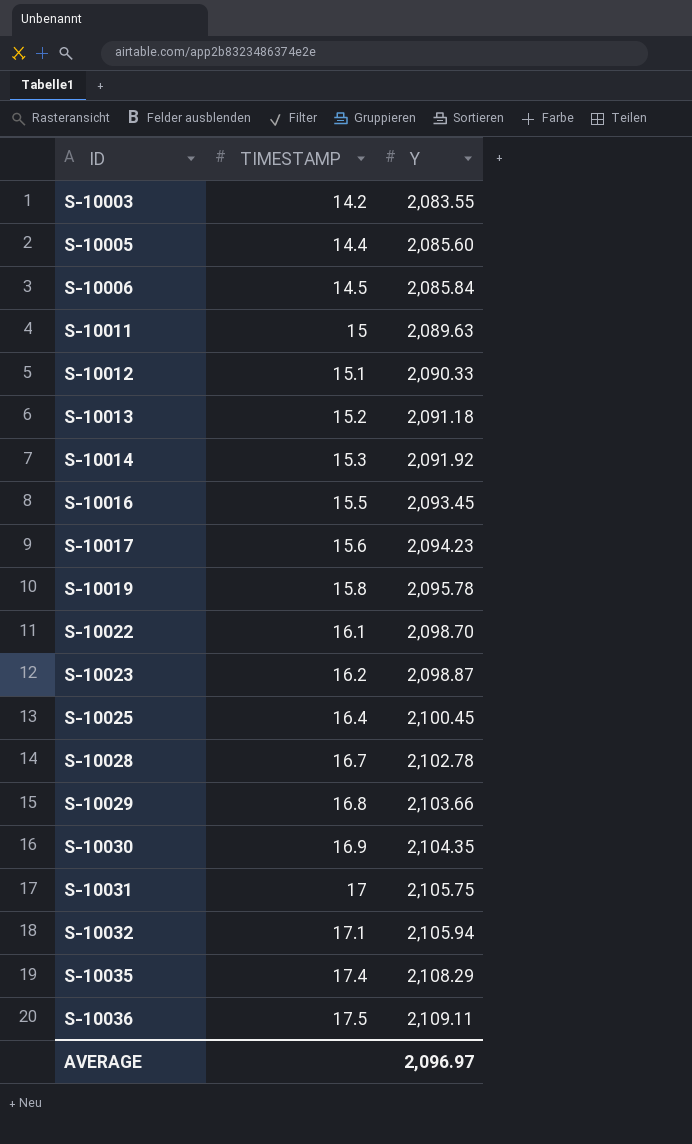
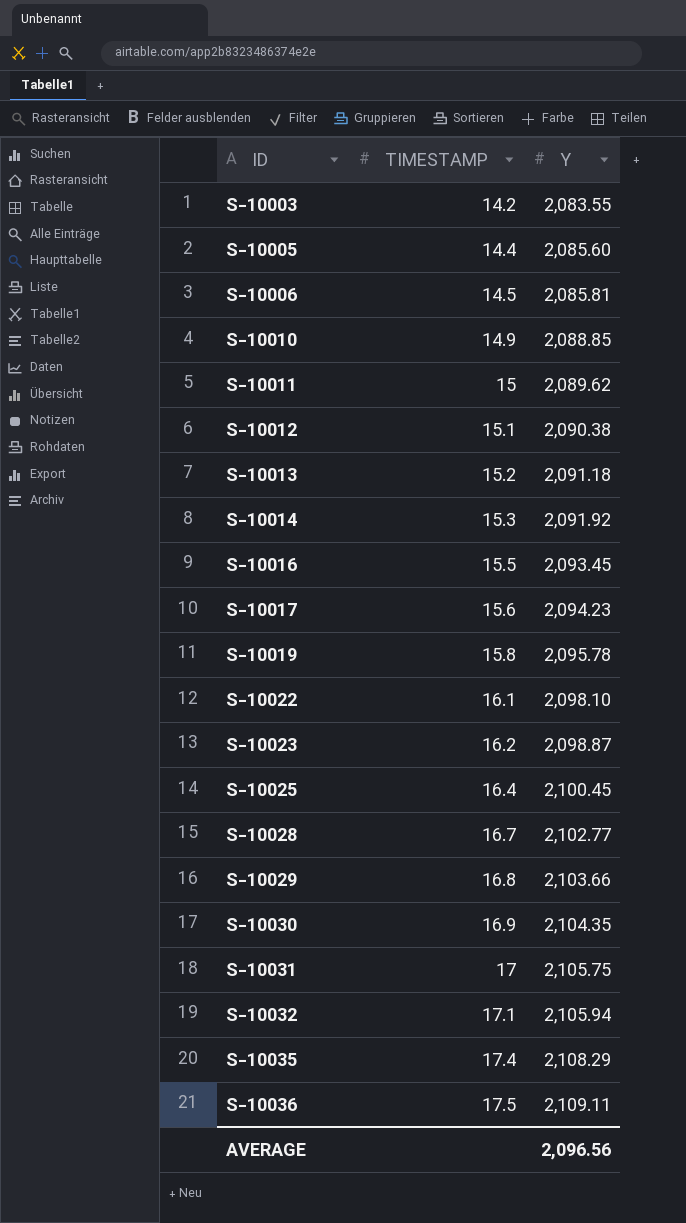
S-10006 | Y: 2,085.84 -> 2,085.81
row S-10010: none -> 14.9 | 2,088.85
S-10011 | Y: 2,089.63 -> 2,089.62
S-10012 | Y: 2,090.33 -> 2,090.38
S-10022 | Y: 2,098.70 -> 2,098.10
S-10028 | Y: 2,102.78 -> 2,102.77
AVERAGE | Y: 2,096.97 -> 2,096.56

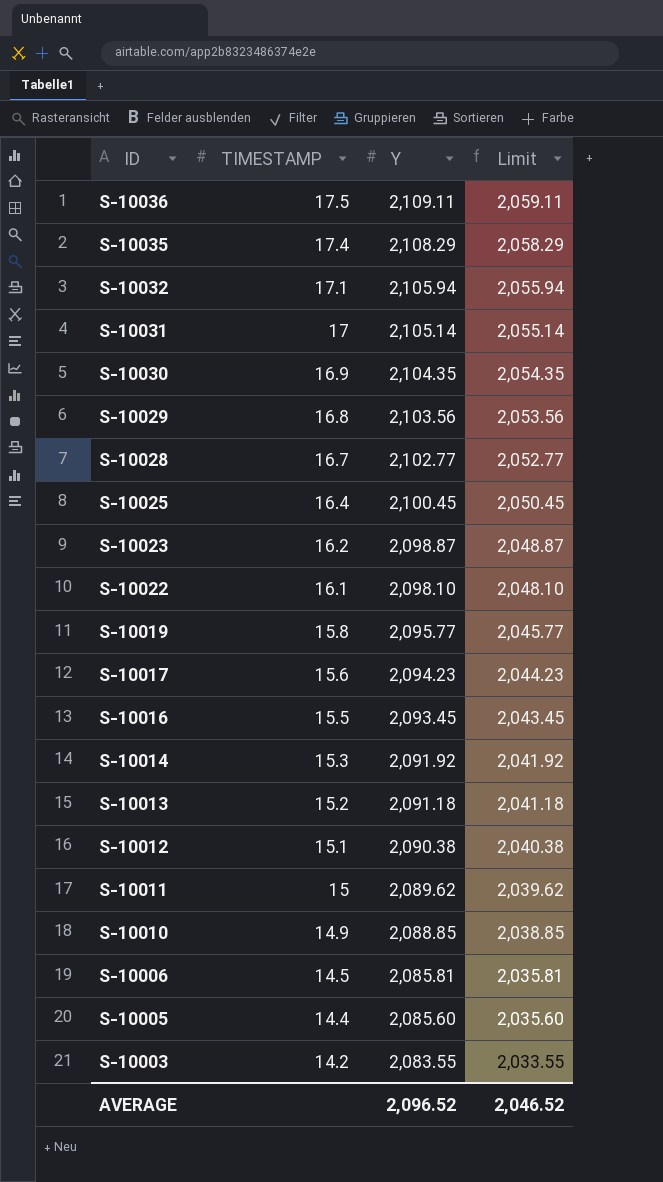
row order: ID ascending -> ID descending
column Limit | formula: none -> [Y] - 50
S-10031 | Y: 2,105.75 -> 2,105.14
S-10029 | Y: 2,103.66 -> 2,103.56
S-10019 | Y: 2,095.78 -> 2,095.77
AVERAGE | Y: 2,096.56 -> 2,096.52

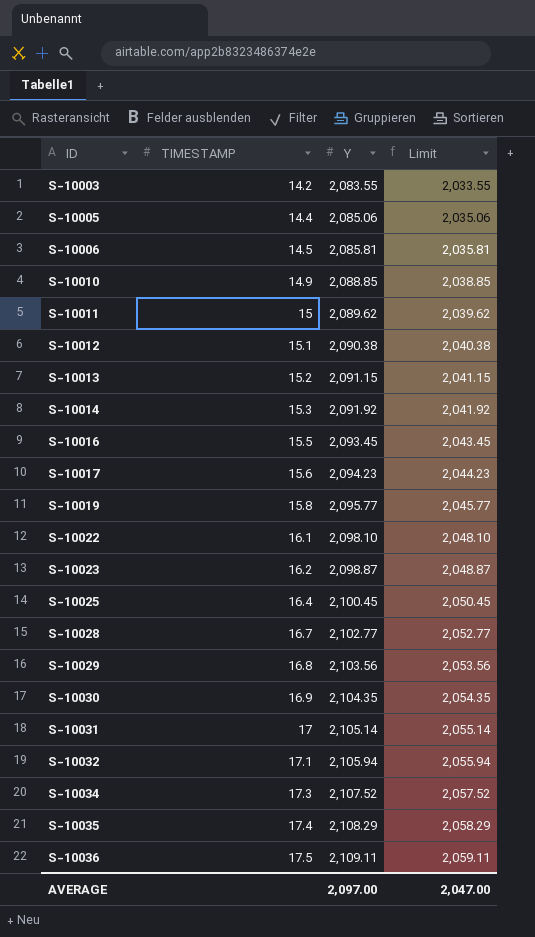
row order: ID descending -> ID ascending
S-10005 | Y: 2,085.60 -> 2,085.06
S-10005 | Limit: 2,035.60 -> 2,035.06
S-10013 | Y: 2,091.18 -> 2,091.15
S-10013 | Limit: 2,041.18 -> 2,041.15
row S-10034: none -> 17.3 | 2,107.52 | 2,057.52
AVERAGE | Y: 2,096.52 -> 2,097.00
AVERAGE | Limit: 2,046.52 -> 2,047.00

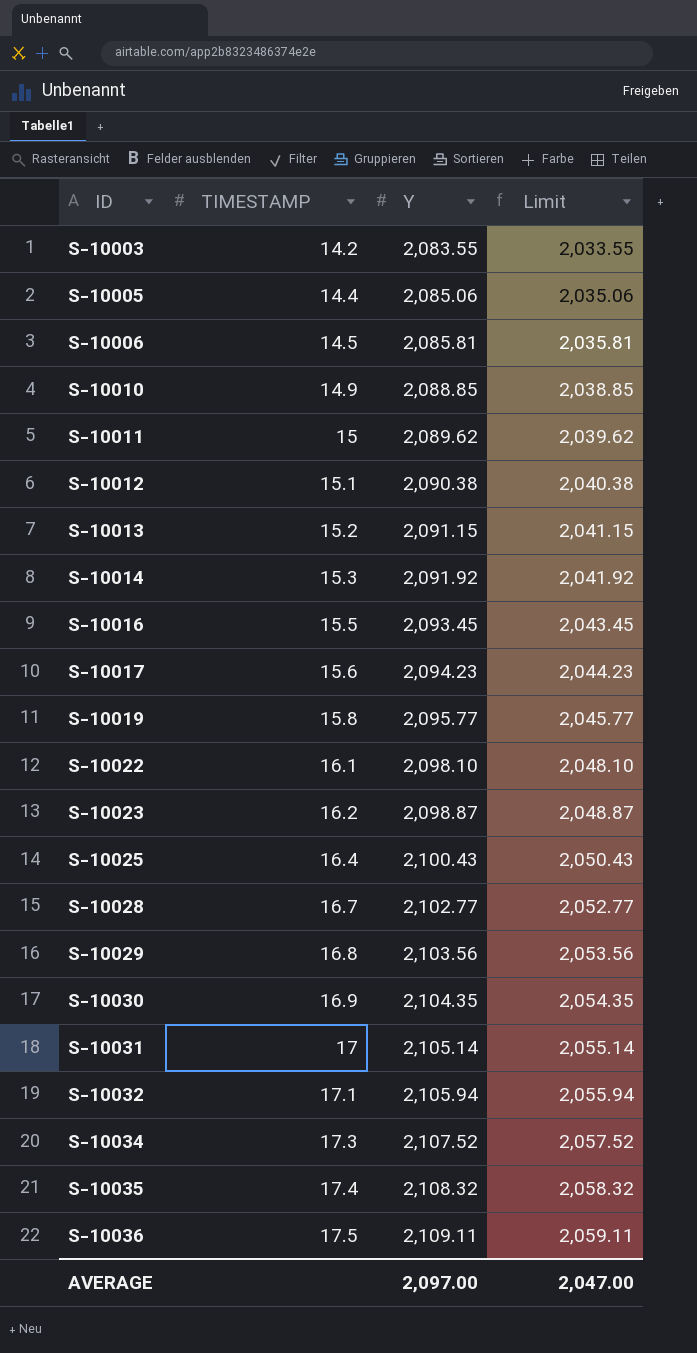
S-10025 | Y: 2,100.45 -> 2,100.43
S-10025 | Limit: 2,050.45 -> 2,050.43
S-10035 | Y: 2,108.29 -> 2,108.32
S-10035 | Limit: 2,058.29 -> 2,058.32

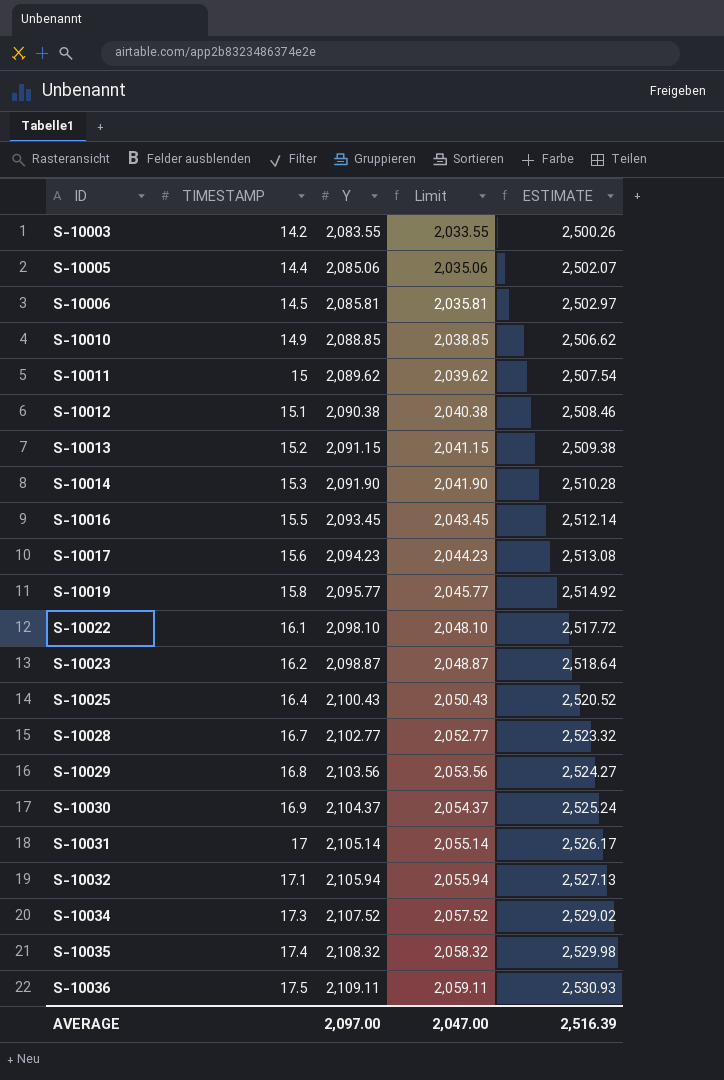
column ESTIMATE | formula: none -> [Y] * 1.2
S-10014 | Y: 2,091.92 -> 2,091.90
S-10014 | Limit: 2,041.92 -> 2,041.90
S-10030 | Y: 2,104.35 -> 2,104.37
S-10030 | Limit: 2,054.35 -> 2,054.37

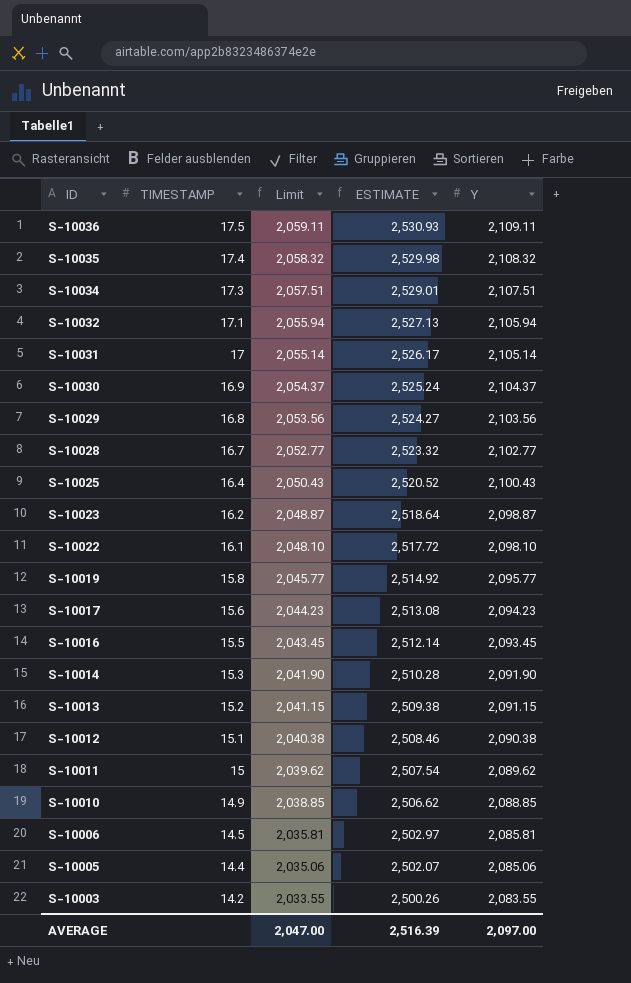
row order: ID ascending -> ID descending
column Y | position: 3 -> 5
S-10034 | Limit: 2,057.52 -> 2,057.51
S-10034 | ESTIMATE: 2,529.02 -> 2,529.01
S-10034 | Y: 2,107.52 -> 2,107.51

